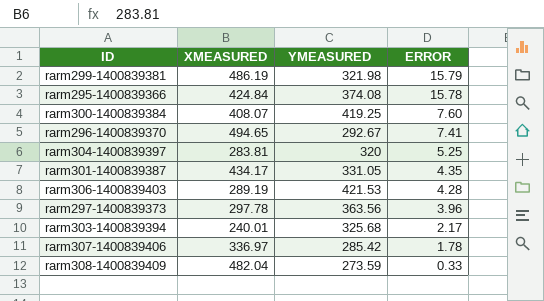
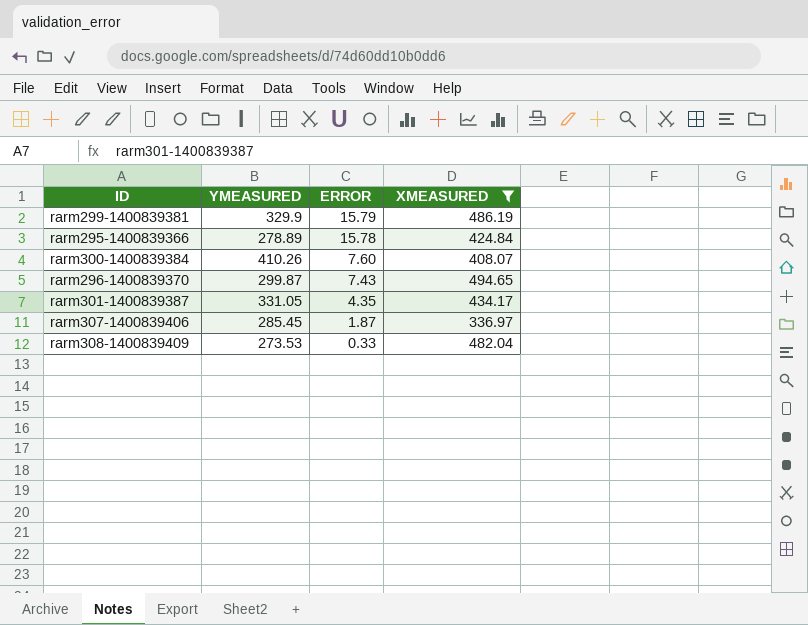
filter: none -> XMEASURED >= 336.97
column XMEASURED | position: 2 -> 4
rarm299-1400839381 | YMEASURED: 321.98 -> 329.9
rarm295-1400839366 | YMEASURED: 374.08 -> 278.89
rarm300-1400839384 | YMEASURED: 419.25 -> 410.26
rarm296-1400839370 | YMEASURED: 292.67 -> 299.87
rarm296-1400839370 | ERROR: 7.41 -> 7.43
rarm307-1400839406 | YMEASURED: 285.42 -> 285.45
rarm307-1400839406 | ERROR: 1.78 -> 1.87
rarm308-1400839409 | YMEASURED: 273.59 -> 273.53

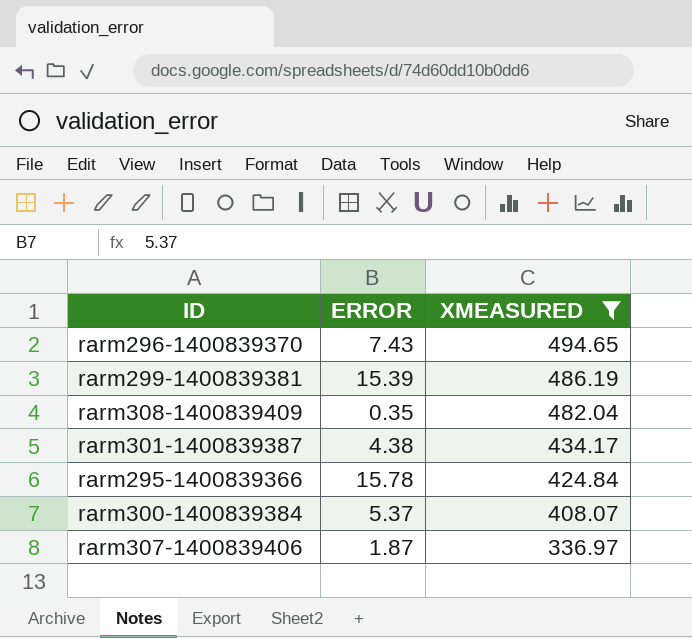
row order: ERROR descending -> XMEASURED descending
column YMEASURED | position: 2 -> none
rarm299-1400839381 | ERROR: 15.79 -> 15.39
rarm308-1400839409 | ERROR: 0.33 -> 0.35
rarm301-1400839387 | ERROR: 4.35 -> 4.38
rarm300-1400839384 | ERROR: 7.60 -> 5.37

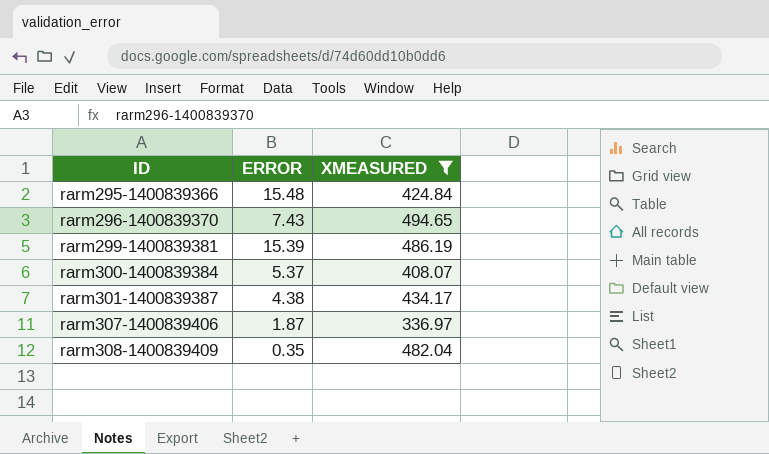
row order: XMEASURED descending -> ID ascending
rarm295-1400839366 | ERROR: 15.78 -> 15.48

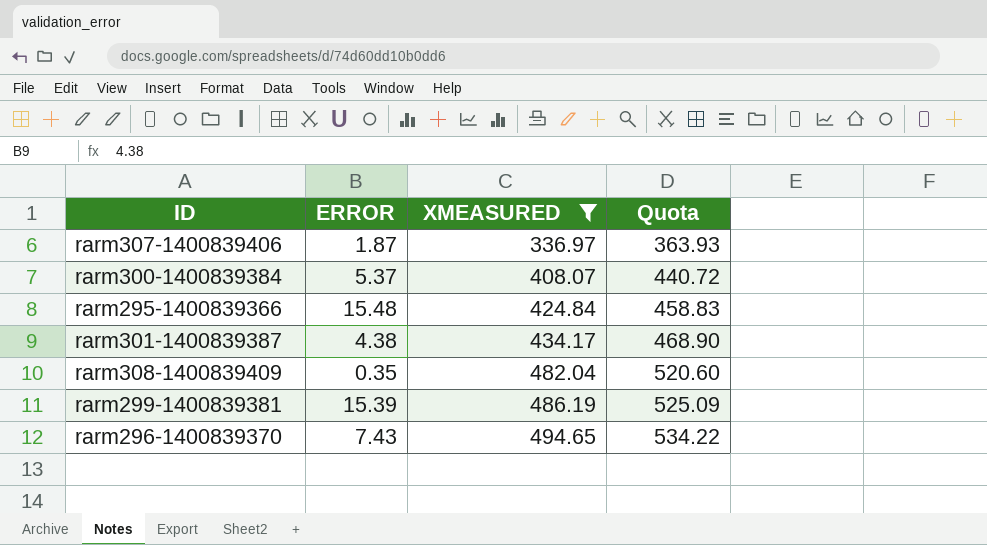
row order: ID ascending -> XMEASURED ascending
column Quota | formula: none -> [XMEASURED] * 1.08

